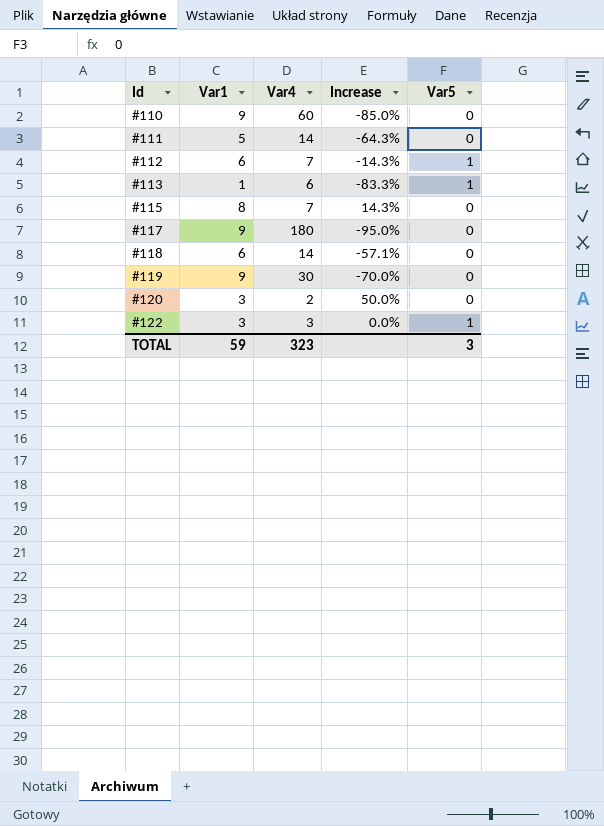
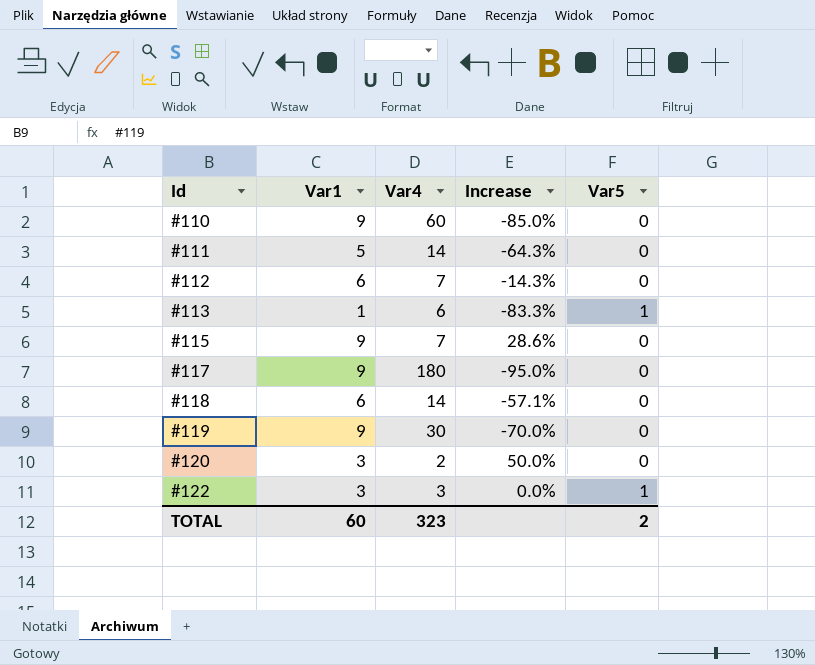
#112 | Var5: 1 -> 0
#115 | Var1: 8 -> 9
#115 | Increase: 14.3% -> 28.6%
TOTAL | Var1: 59 -> 60
TOTAL | Var5: 3 -> 2

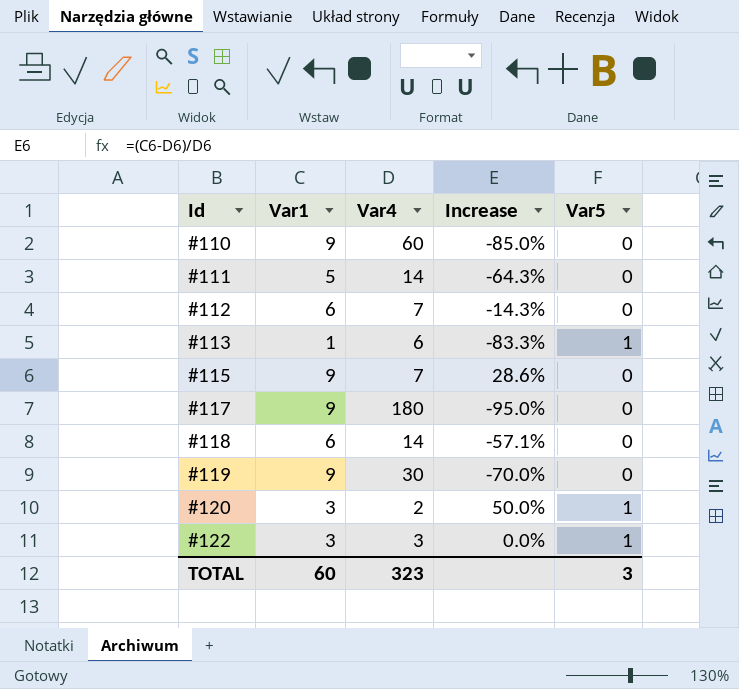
#120 | Var5: 0 -> 1
TOTAL | Var5: 2 -> 3

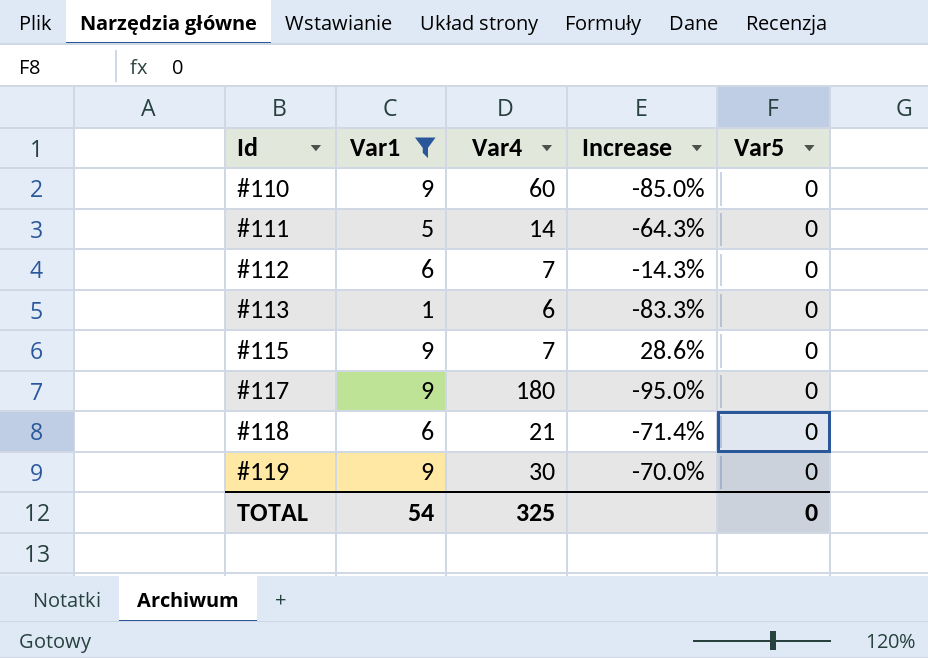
filter: none -> Var1 != 3
#113 | Var5: 1 -> 0
#118 | Var4: 14 -> 21
#118 | Increase: -57.1% -> -71.4%
TOTAL | Var1: 60 -> 54
TOTAL | Var4: 323 -> 325
TOTAL | Var5: 3 -> 0

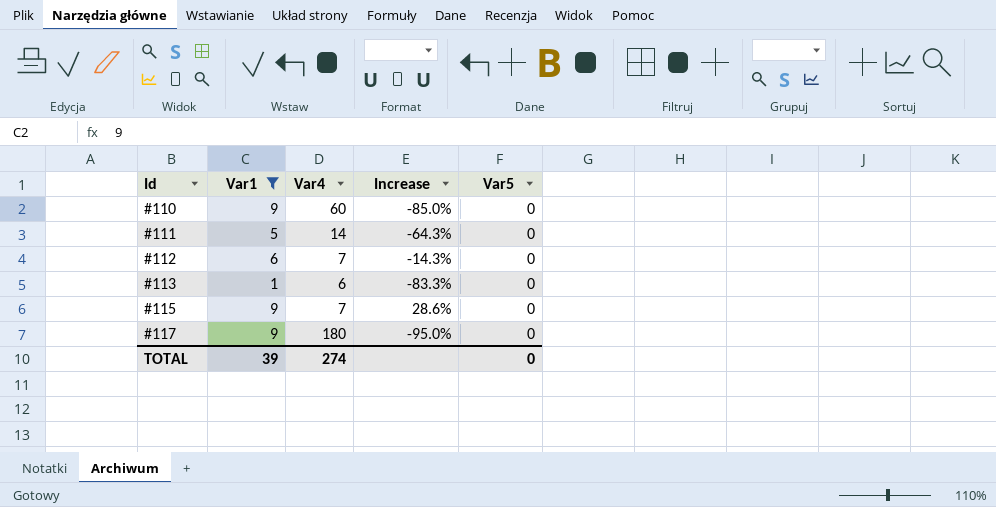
row #118: 6 | 21 | -71.4% | 0 -> none
row #119: 9 | 30 | -70.0% | 0 -> none
TOTAL | Var1: 54 -> 39
TOTAL | Var4: 325 -> 274

